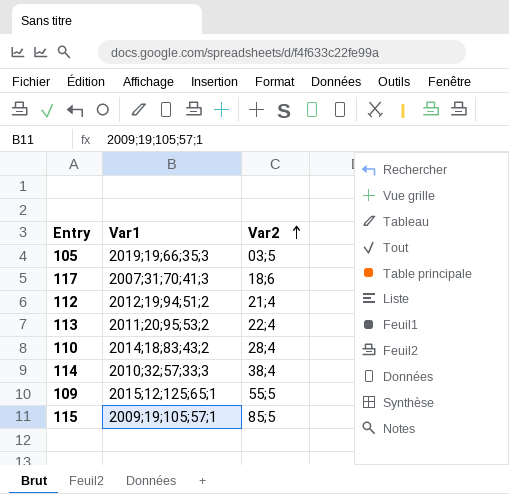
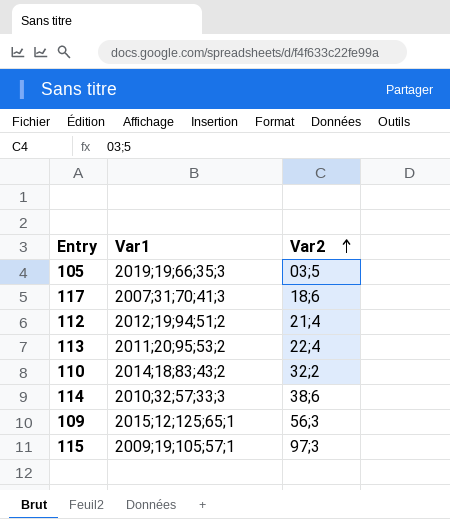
110 | Var2: 28;4 -> 32;2
114 | Var2: 38;4 -> 38;6
109 | Var2: 55;5 -> 56;3
115 | Var2: 85;5 -> 97;3

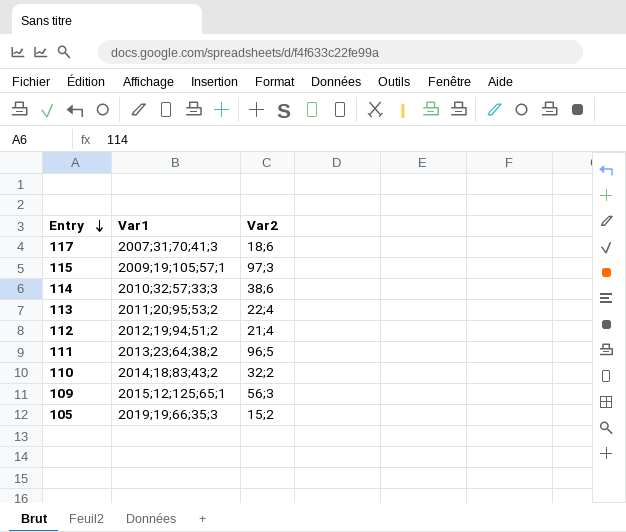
row order: Var2 ascending -> Entry descending
row 111: none -> 2013;23;64;38;2 | 96;5
105 | Var2: 03;5 -> 15;2

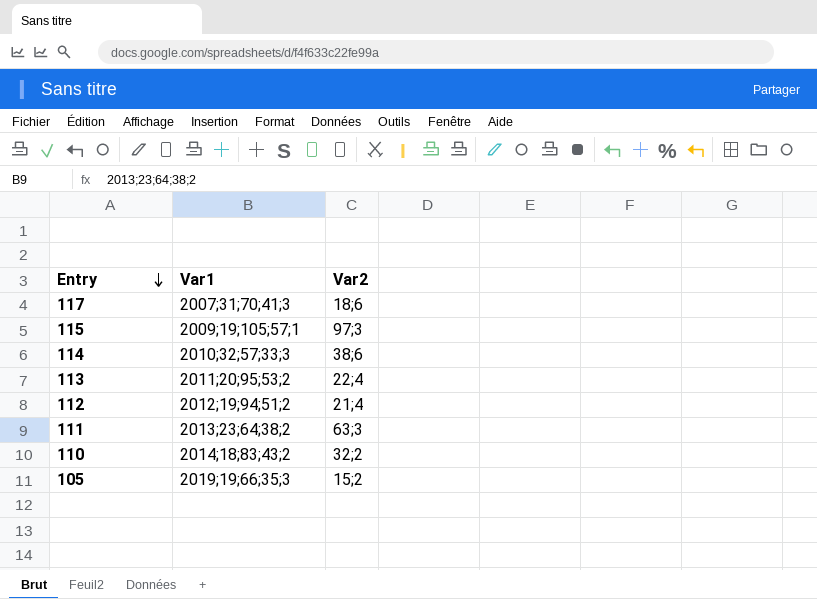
row 109: 2015;12;125;65;1 | 56;3 -> none
111 | Var2: 96;5 -> 63;3

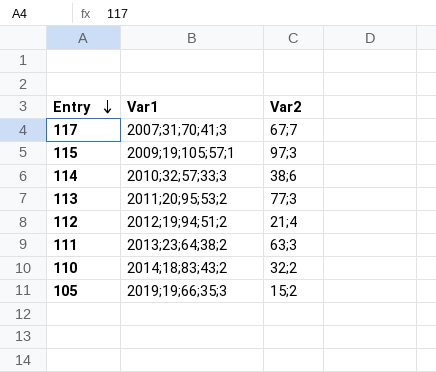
117 | Var2: 18;6 -> 67;7
113 | Var2: 22;4 -> 77;3

